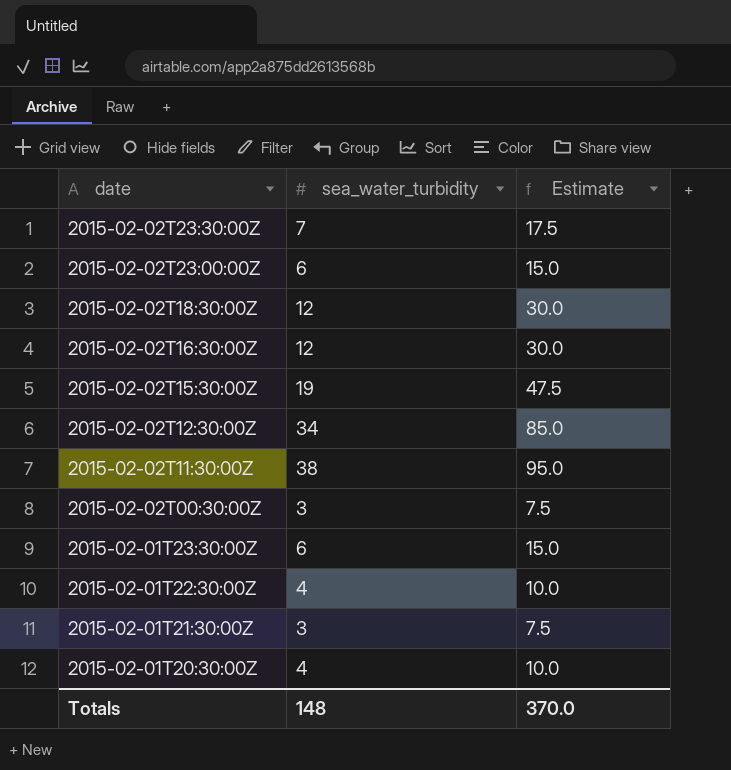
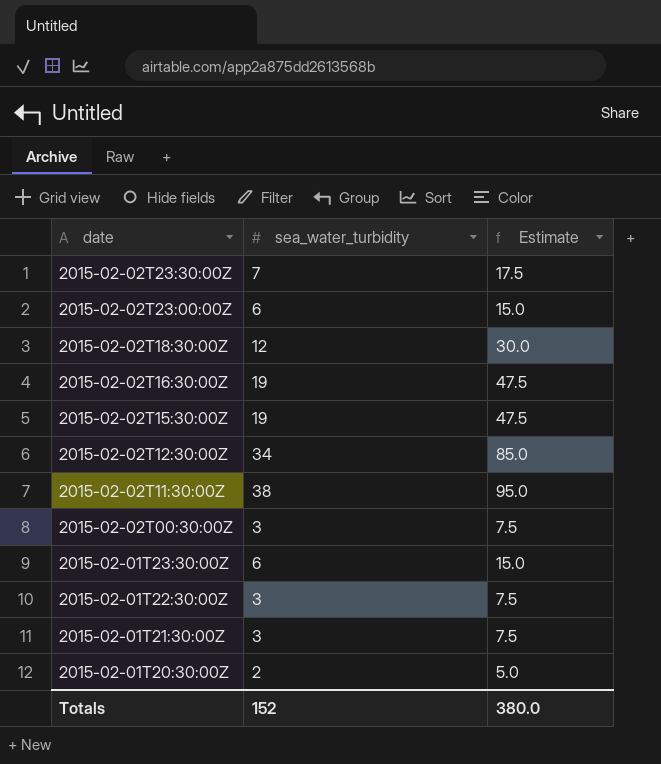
2015-02-02T16:30:00Z | sea_water_turbidity: 12 -> 19
2015-02-02T16:30:00Z | Estimate: 30.0 -> 47.5
2015-02-01T22:30:00Z | sea_water_turbidity: 4 -> 3
2015-02-01T22:30:00Z | Estimate: 10.0 -> 7.5
2015-02-01T20:30:00Z | sea_water_turbidity: 4 -> 2
2015-02-01T20:30:00Z | Estimate: 10.0 -> 5.0
Totals | sea_water_turbidity: 148 -> 152
Totals | Estimate: 370.0 -> 380.0

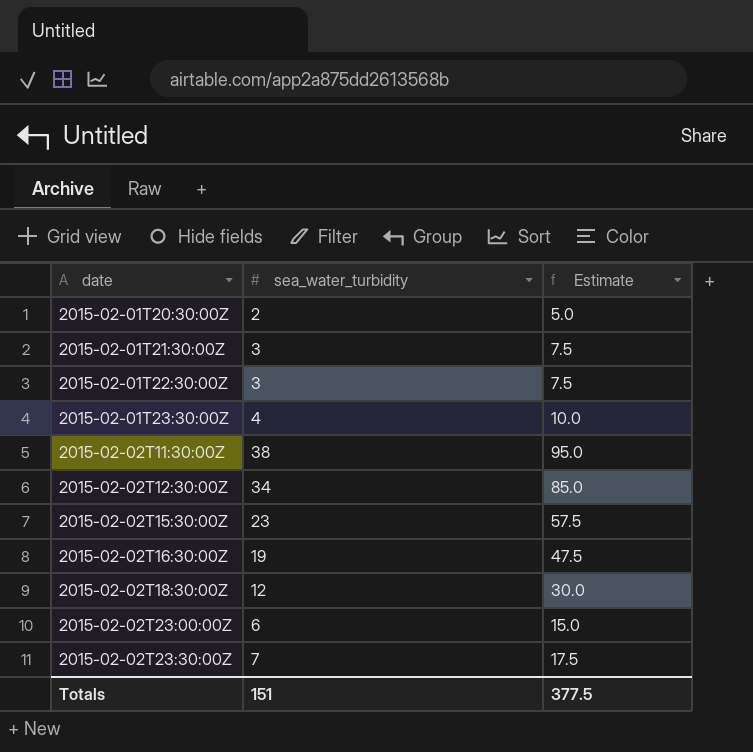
row order: date descending -> date ascending
row 2015-02-02T00:30:00Z: 3 | 7.5 -> none
2015-02-01T23:30:00Z | sea_water_turbidity: 6 -> 4
2015-02-01T23:30:00Z | Estimate: 15.0 -> 10.0
2015-02-02T15:30:00Z | sea_water_turbidity: 19 -> 23
2015-02-02T15:30:00Z | Estimate: 47.5 -> 57.5
Totals | sea_water_turbidity: 152 -> 151
Totals | Estimate: 380.0 -> 377.5

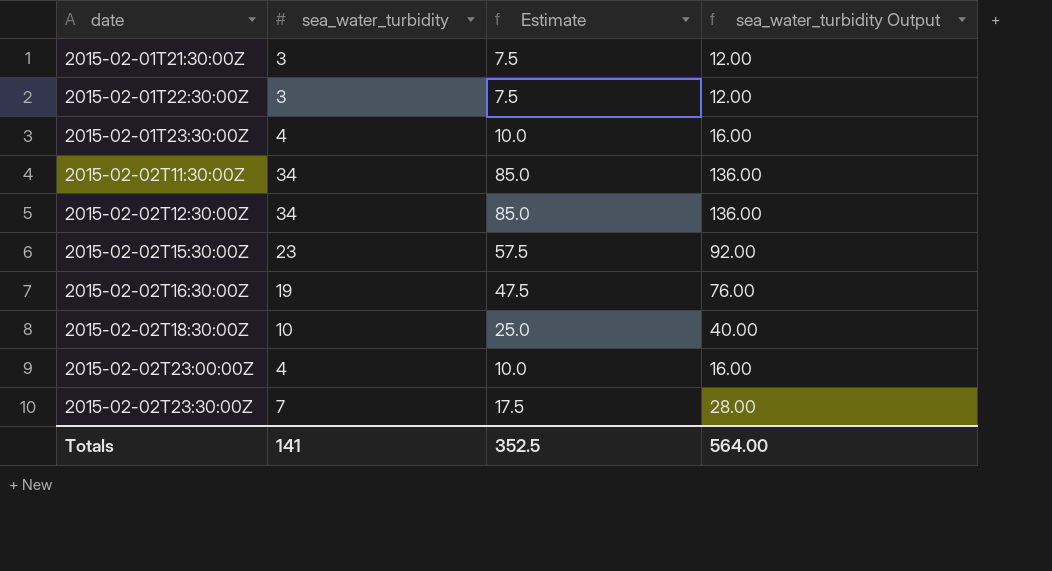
column sea_water_turbidity Output | formula: none -> [sea_water_turbidity] * 4
row 2015-02-01T20:30:00Z: 2 | 5.0 -> none
2015-02-02T11:30:00Z | sea_water_turbidity: 38 -> 34
2015-02-02T11:30:00Z | Estimate: 95.0 -> 85.0
2015-02-02T18:30:00Z | sea_water_turbidity: 12 -> 10
2015-02-02T18:30:00Z | Estimate: 30.0 -> 25.0
2015-02-02T23:00:00Z | sea_water_turbidity: 6 -> 4
2015-02-02T23:00:00Z | Estimate: 15.0 -> 10.0
Totals | sea_water_turbidity: 151 -> 141
Totals | Estimate: 377.5 -> 352.5

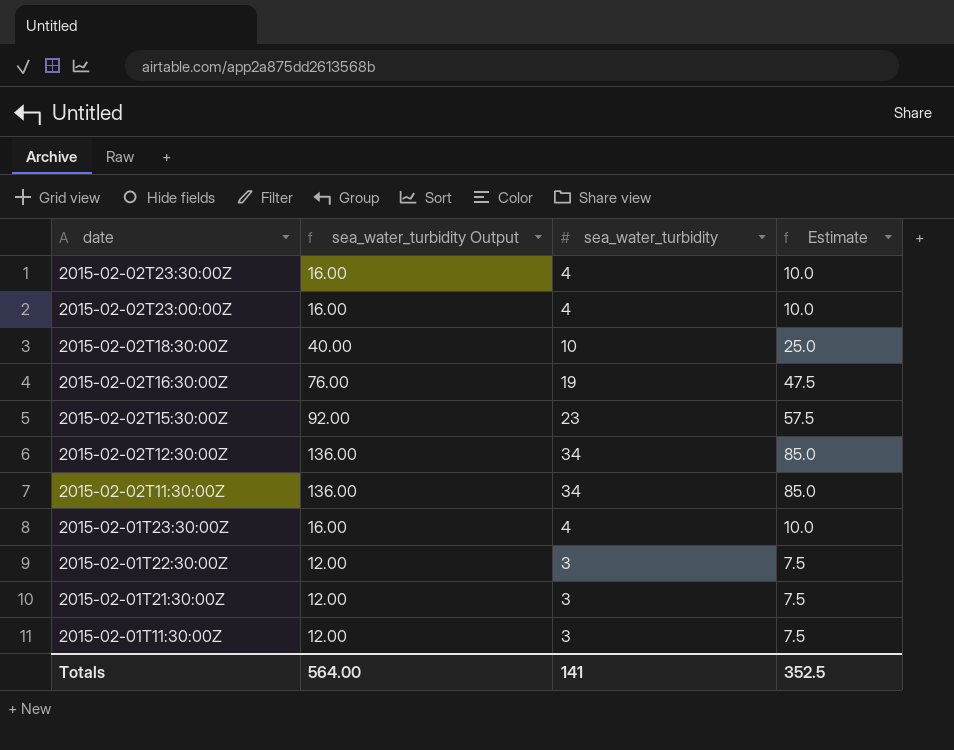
row order: date ascending -> date descending
column sea_water_turbidity Output | position: 4 -> 2
2015-02-02T23:30:00Z | sea_water_turbidity Output: 28.00 -> 16.00
2015-02-02T23:30:00Z | sea_water_turbidity: 7 -> 4
2015-02-02T23:30:00Z | Estimate: 17.5 -> 10.0
row 2015-02-01T11:30:00Z: none -> 12.00 | 3 | 7.5

